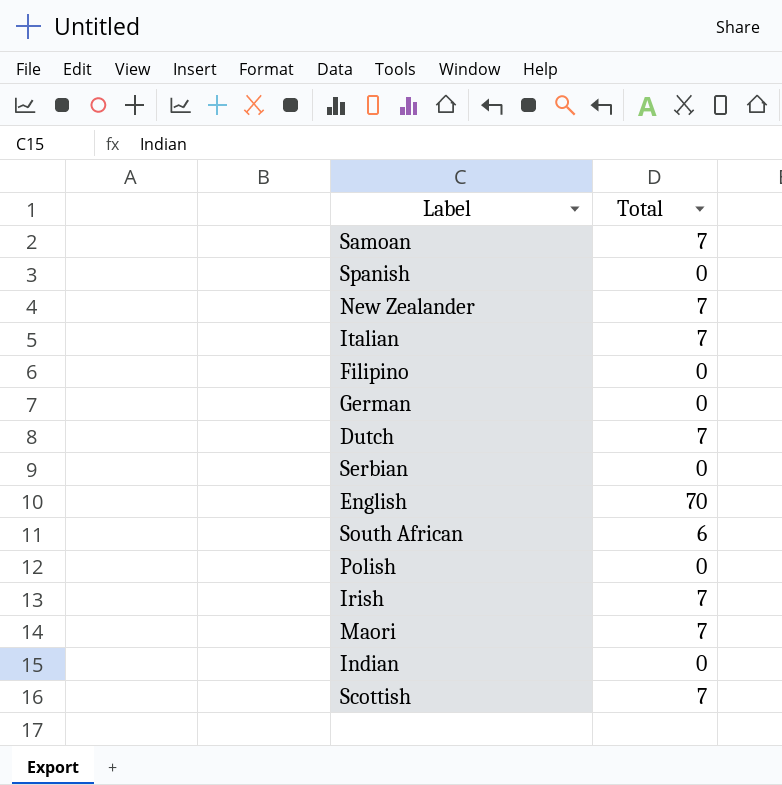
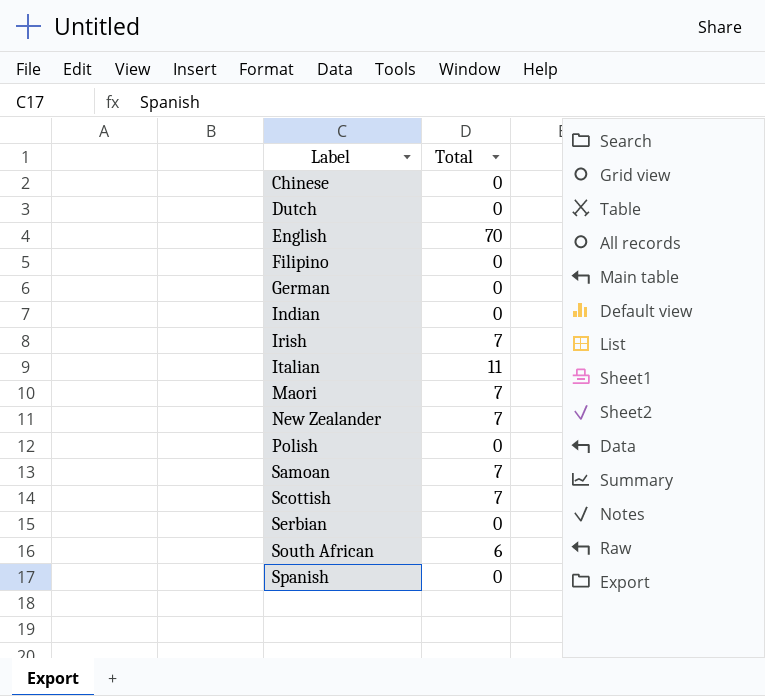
row order: none -> Label ascending
row Chinese: none -> 0
Dutch | Total: 7 -> 0
Italian | Total: 7 -> 11

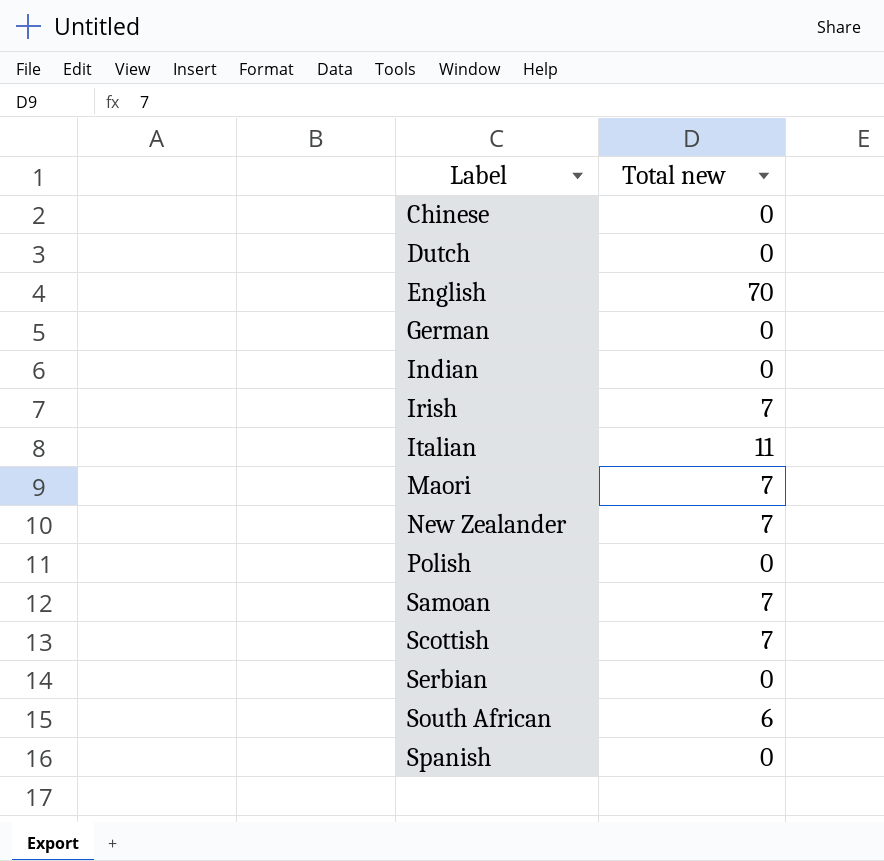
column name: Total -> Total new
row Filipino: 0 -> none

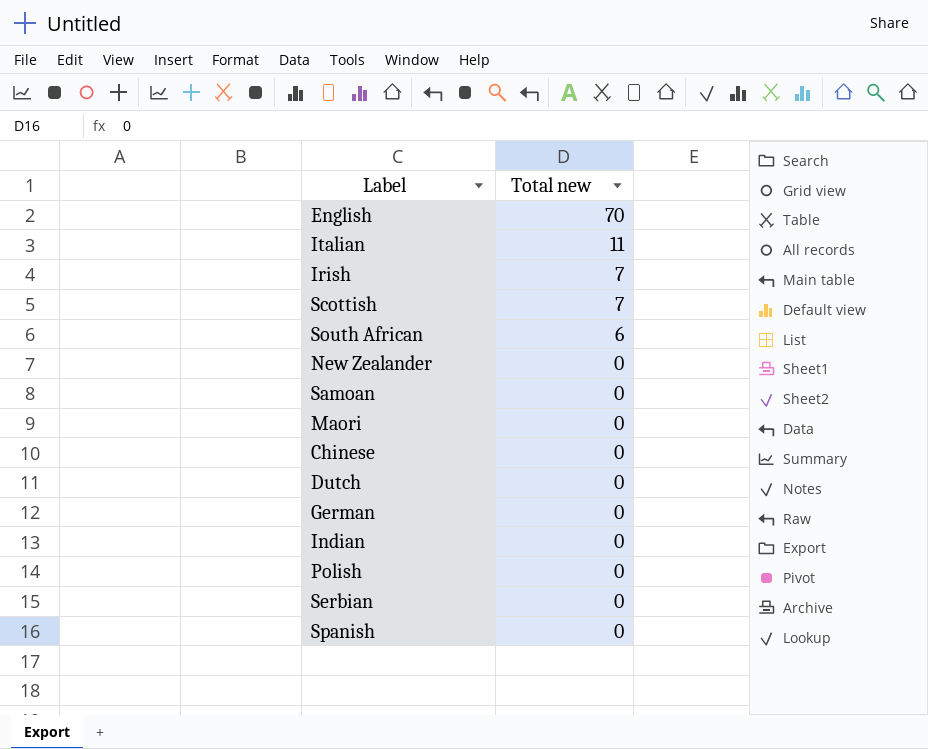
row order: Label ascending -> Total new descending
New Zealander | Total new: 7 -> 0
Samoan | Total new: 7 -> 0
Maori | Total new: 7 -> 0

